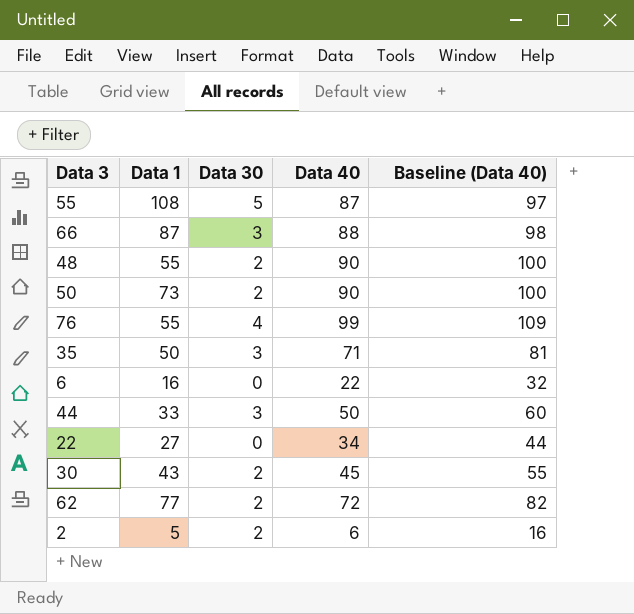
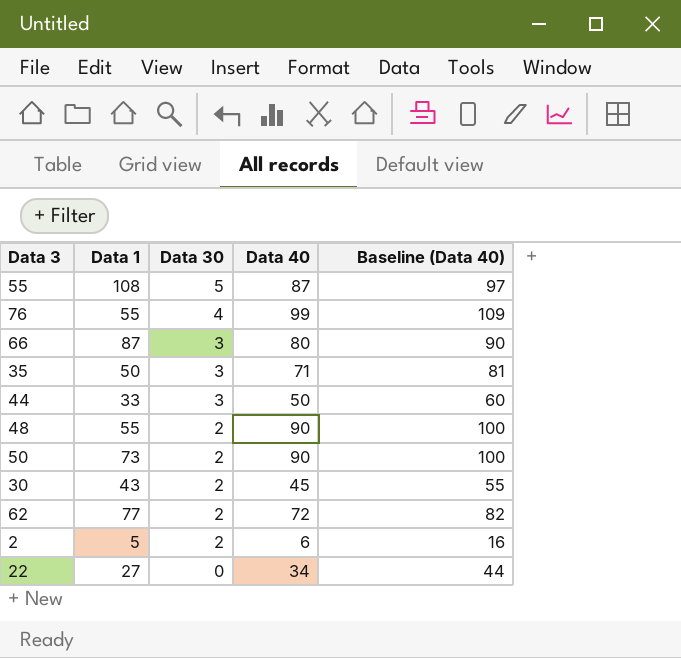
row order: none -> Data 30 descending
row 6: 16 | 0 | 22 | 32 -> none
66 | Data 40: 88 -> 80
66 | Baseline (Data 40): 98 -> 90

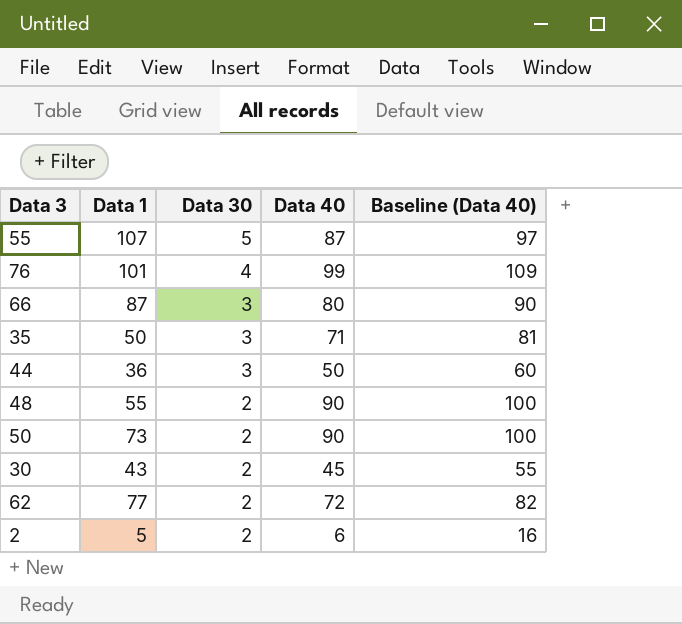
row 22: 27 | 0 | 34 | 44 -> none
55 | Data 1: 108 -> 107
76 | Data 1: 55 -> 101
44 | Data 1: 33 -> 36

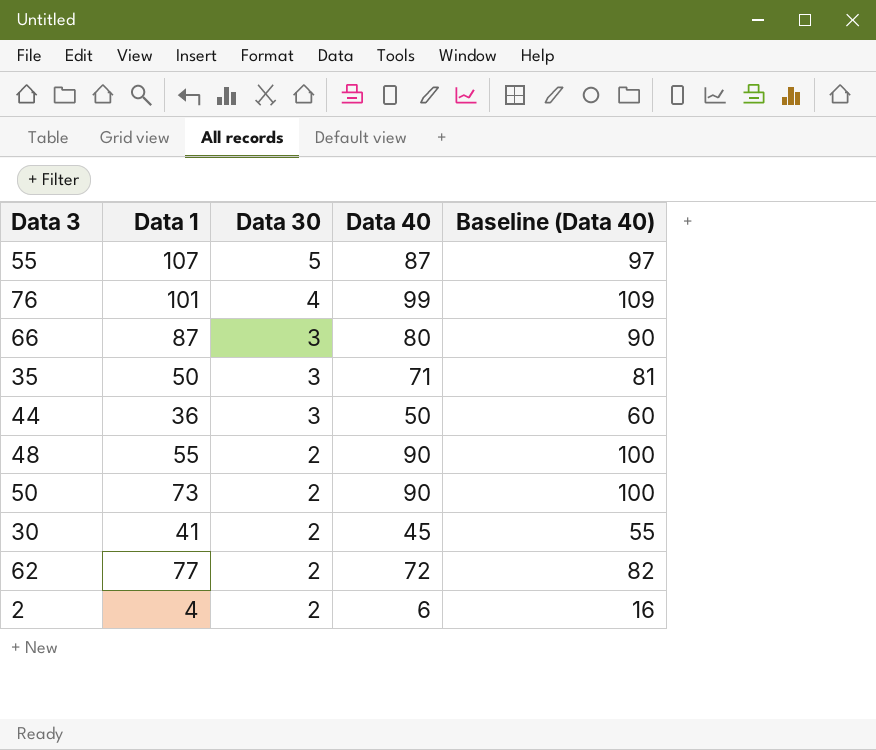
30 | Data 1: 43 -> 41
2 | Data 1: 5 -> 4

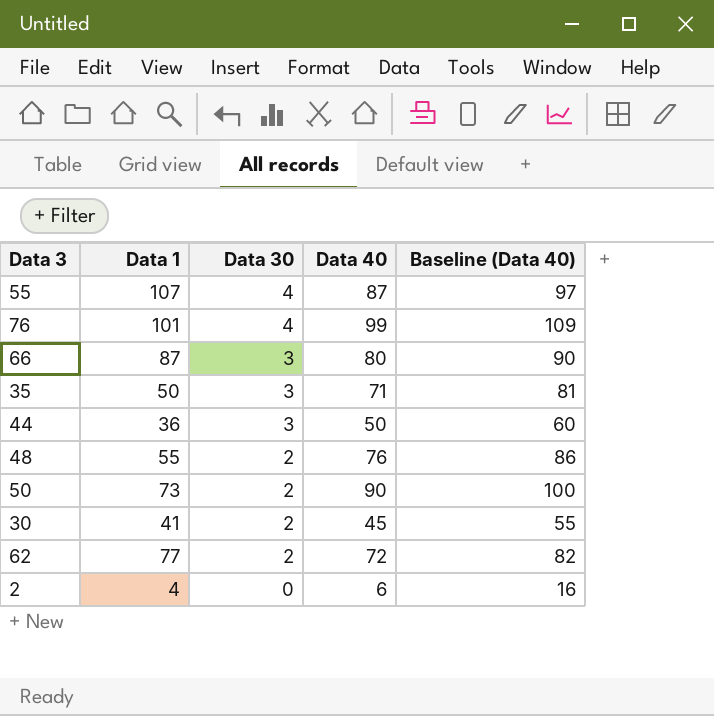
55 | Data 30: 5 -> 4
48 | Data 40: 90 -> 76
48 | Baseline (Data 40): 100 -> 86
2 | Data 30: 2 -> 0

